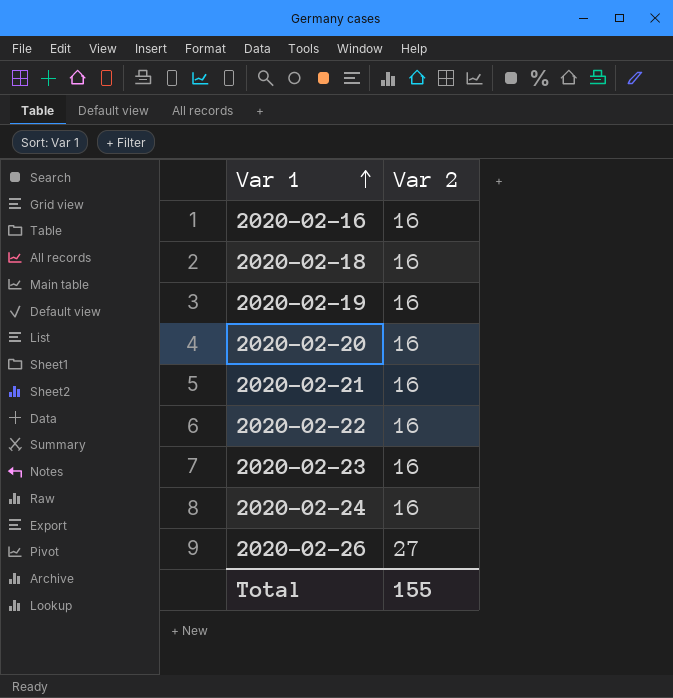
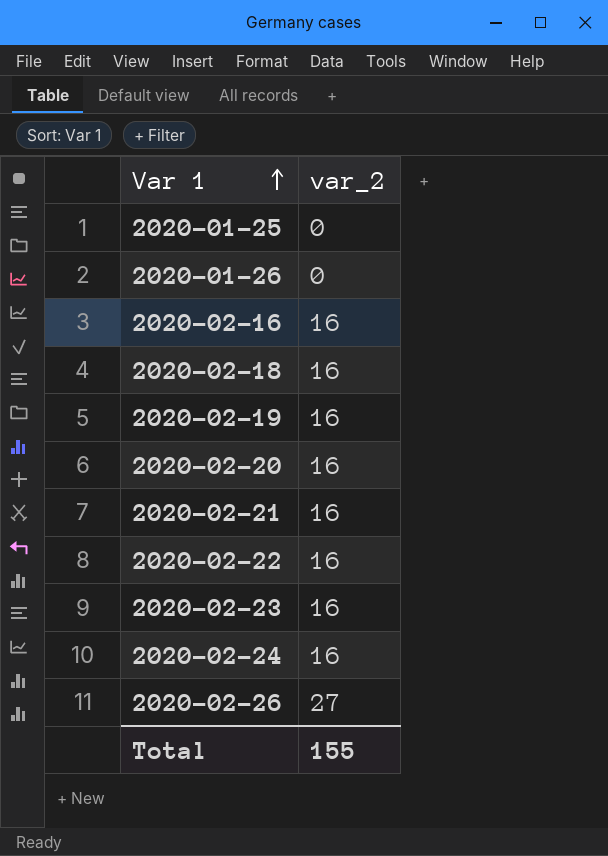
column name: Var 2 -> var_2
row 2020-01-25: none -> 0
row 2020-01-26: none -> 0

